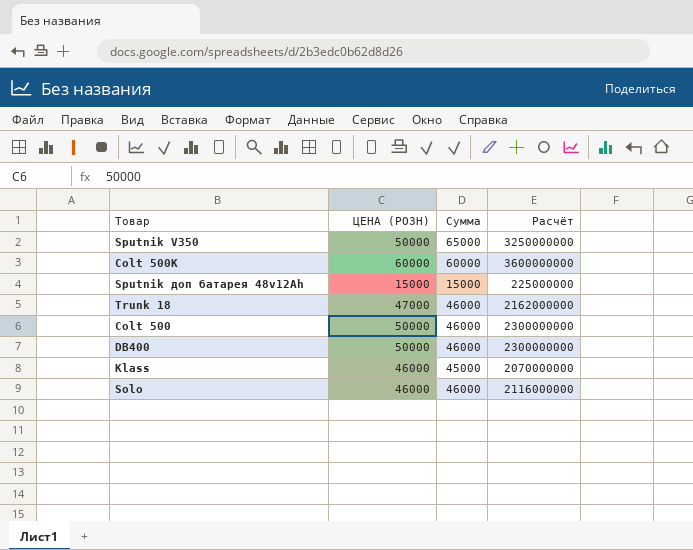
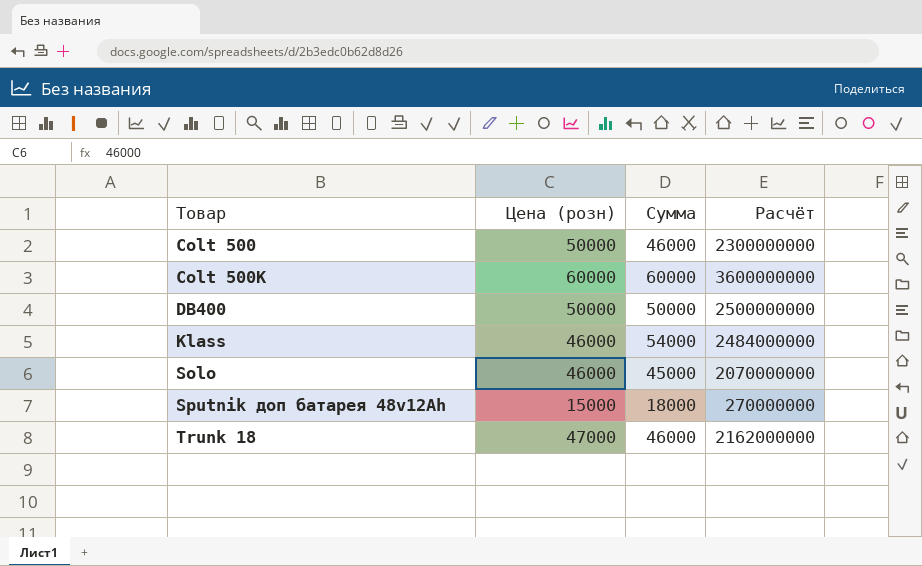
row order: none -> Товар ascending
column name: ЦЕНА (РОЗН) -> Цена (розн)
row Sputnik V350: 50000 | 65000 | 3250000000 -> none
DB400 | Сумма: 46000 -> 50000
DB400 | Расчёт: 2300000000 -> 2500000000
Klass | Сумма: 45000 -> 54000
Klass | Расчёт: 2070000000 -> 2484000000
Solo | Сумма: 46000 -> 45000
Solo | Расчёт: 2116000000 -> 2070000000
Sputnik доп батарея 48v12Ah | Сумма: 15000 -> 18000
Sputnik доп батарея 48v12Ah | Расчёт: 225000000 -> 270000000

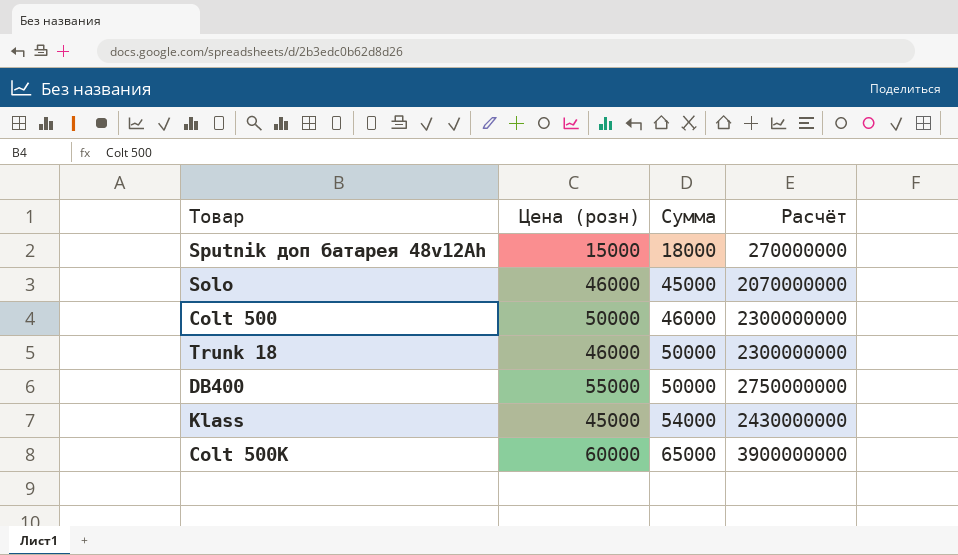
row order: Товар ascending -> Сумма ascending
Trunk 18 | Цена (розн): 47000 -> 46000
Trunk 18 | Сумма: 46000 -> 50000
Trunk 18 | Расчёт: 2162000000 -> 2300000000
DB400 | Цена (розн): 50000 -> 55000
DB400 | Расчёт: 2500000000 -> 2750000000
Klass | Цена (розн): 46000 -> 45000
Klass | Расчёт: 2484000000 -> 2430000000
Colt 500K | Сумма: 60000 -> 65000
Colt 500K | Расчёт: 3600000000 -> 3900000000

